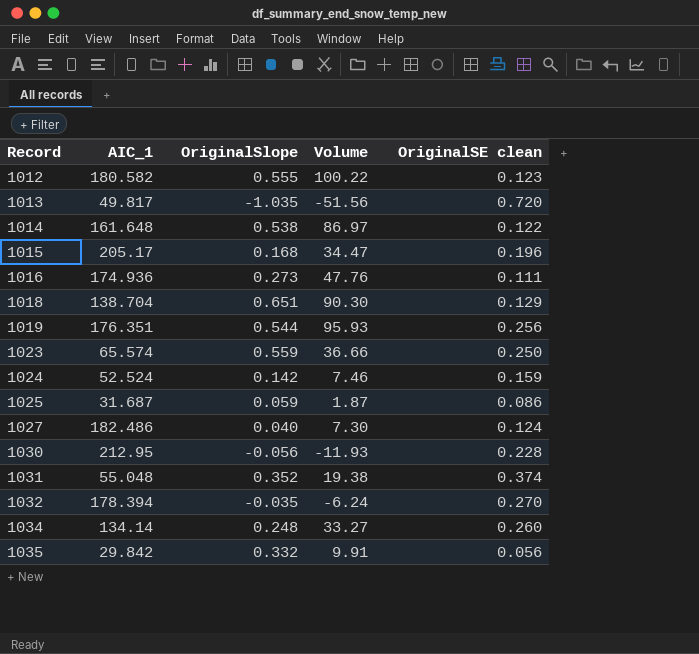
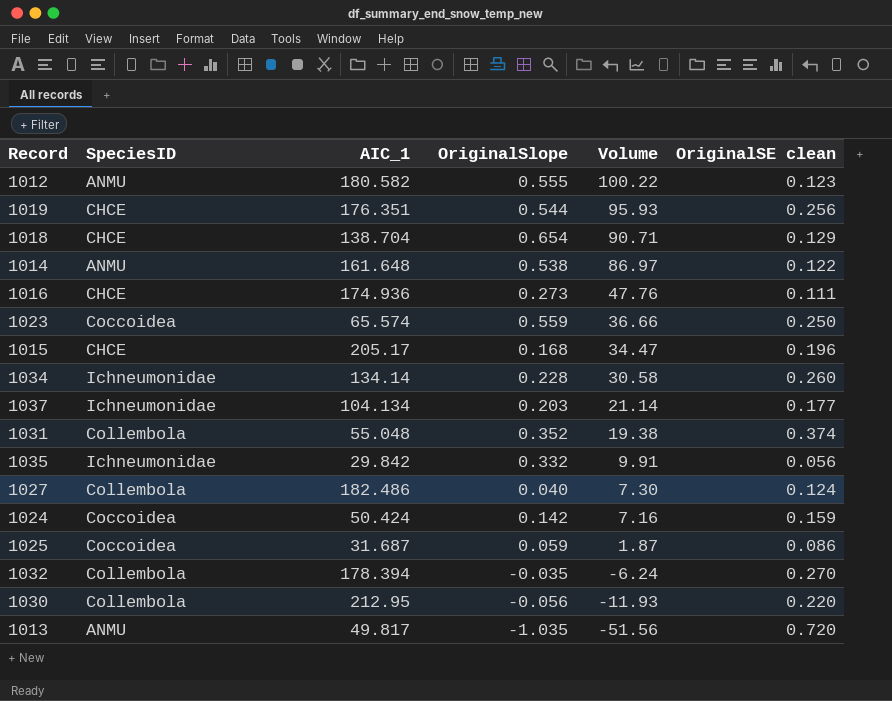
row order: Record ascending -> Volume descending
column SpeciesID | position: none -> 2
1018 | OriginalSlope: 0.651 -> 0.654
1018 | Volume: 90.30 -> 90.71
1034 | OriginalSlope: 0.248 -> 0.228
1034 | Volume: 33.27 -> 30.58
row 1037: none -> Ichneumonidae | 104.134 | 0.203 | 21.14 | 0.177
1024 | AIC_1: 52.524 -> 50.424
1024 | Volume: 7.46 -> 7.16
1030 | OriginalSE clean: 0.228 -> 0.220

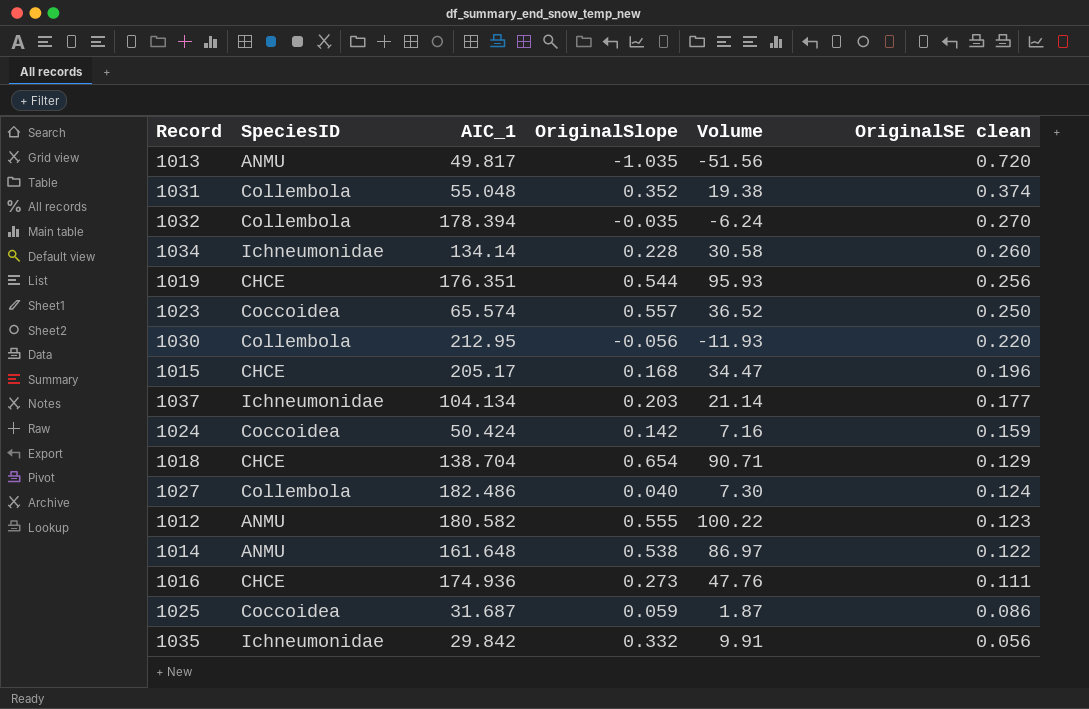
row order: Volume descending -> OriginalSE clean descending
1023 | OriginalSlope: 0.559 -> 0.557
1023 | Volume: 36.66 -> 36.52

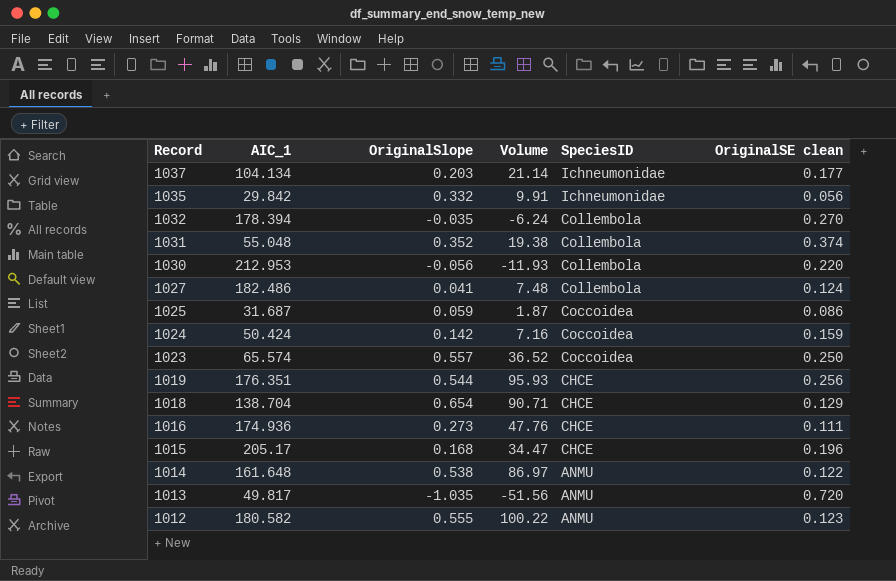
row order: OriginalSE clean descending -> Record descending
column SpeciesID | position: 2 -> 5
row 1034: Ichneumonidae | 134.14 | 0.228 | 30.58 | 0.260 -> none
1030 | AIC_1: 212.95 -> 212.953
1027 | OriginalSlope: 0.040 -> 0.041
1027 | Volume: 7.30 -> 7.48

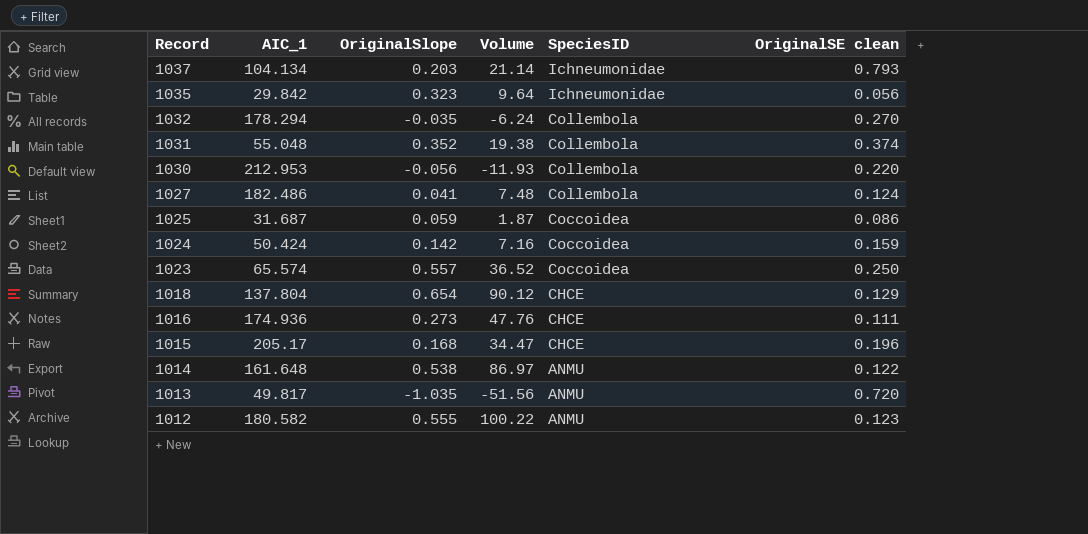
row 1019: 176.351 | 0.544 | 95.93 | CHCE | 0.256 -> none
1037 | OriginalSE clean: 0.177 -> 0.793
1035 | OriginalSlope: 0.332 -> 0.323
1035 | Volume: 9.91 -> 9.64
1032 | AIC_1: 178.394 -> 178.294
1018 | AIC_1: 138.704 -> 137.804
1018 | Volume: 90.71 -> 90.12

